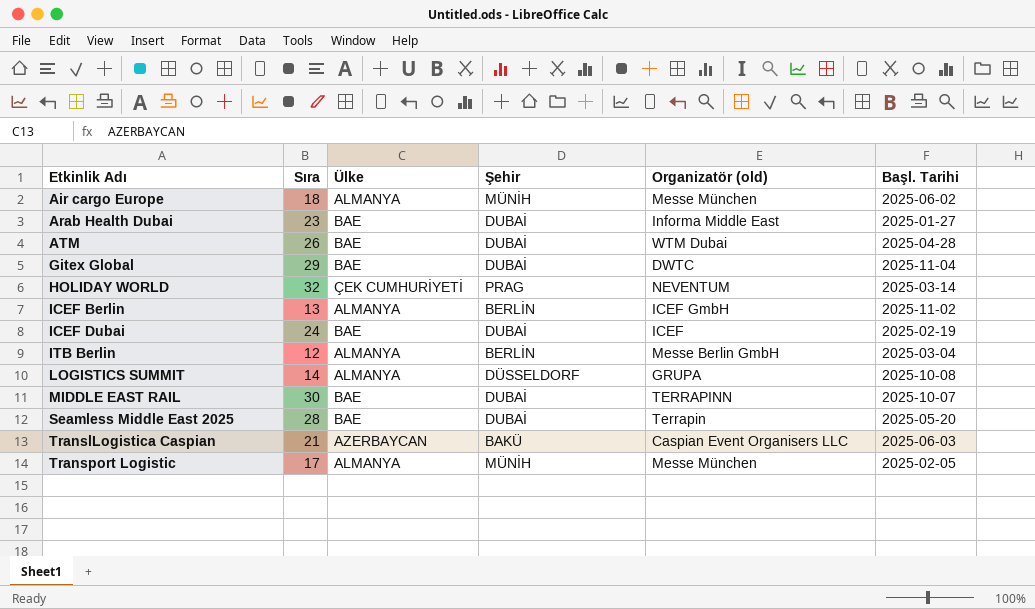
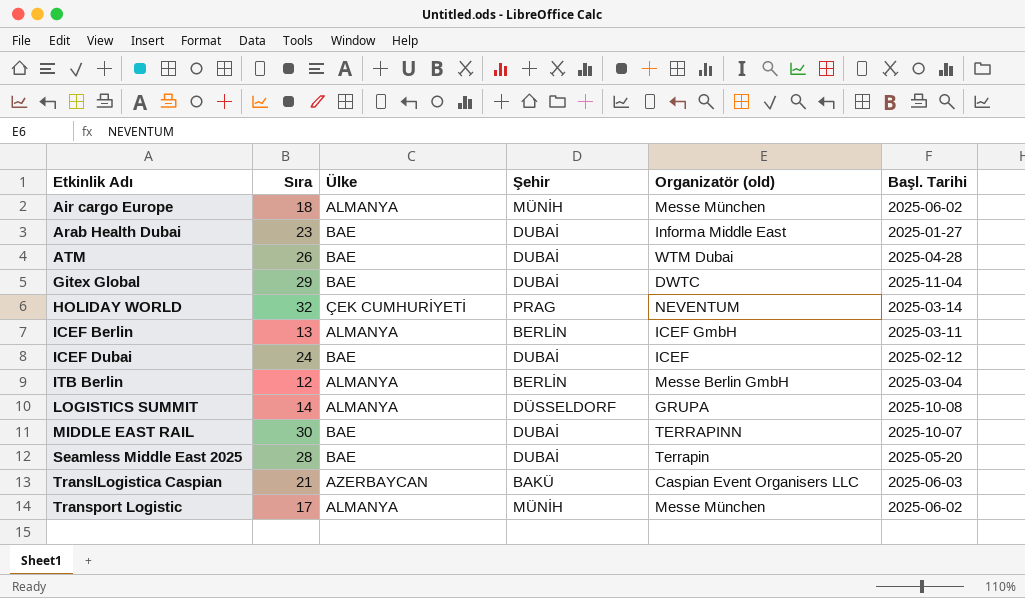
ICEF Berlin | Başl. Tarihi: 2025-11-02 -> 2025-03-11
ICEF Dubai | Başl. Tarihi: 2025-02-19 -> 2025-02-12
Transport Logistic | Başl. Tarihi: 2025-02-05 -> 2025-06-02

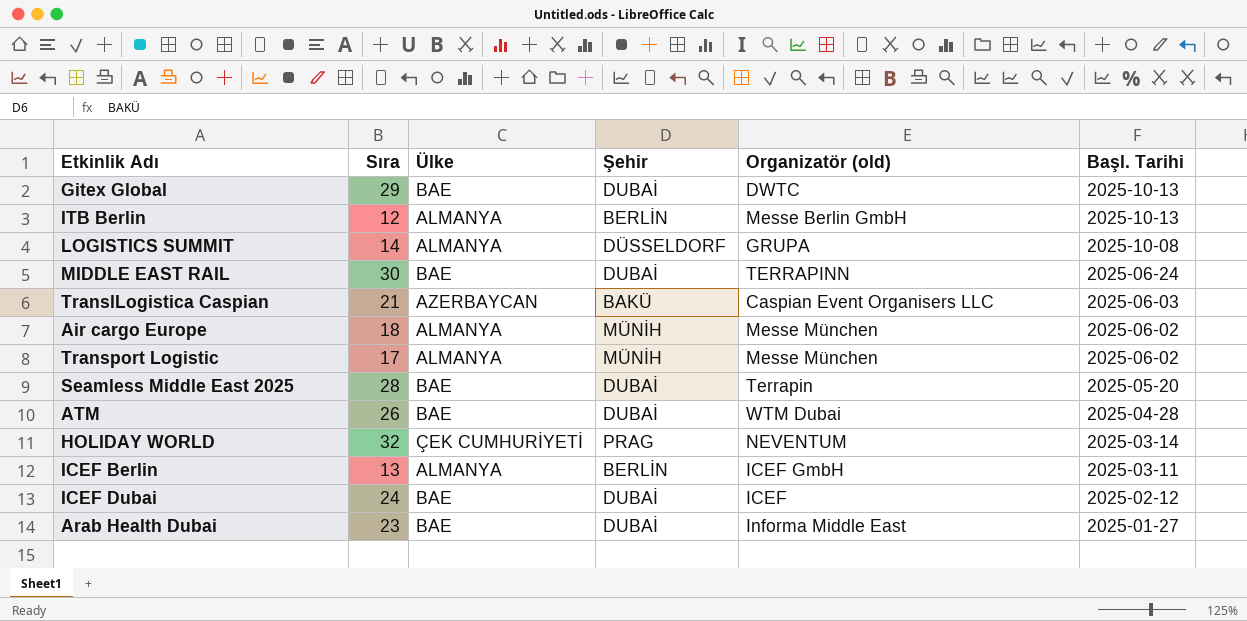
row order: Etkinlik Adı ascending -> Başl. Tarihi descending
Gitex Global | Başl. Tarihi: 2025-11-04 -> 2025-10-13
ITB Berlin | Başl. Tarihi: 2025-03-04 -> 2025-10-13
MIDDLE EAST RAIL | Başl. Tarihi: 2025-10-07 -> 2025-06-24

